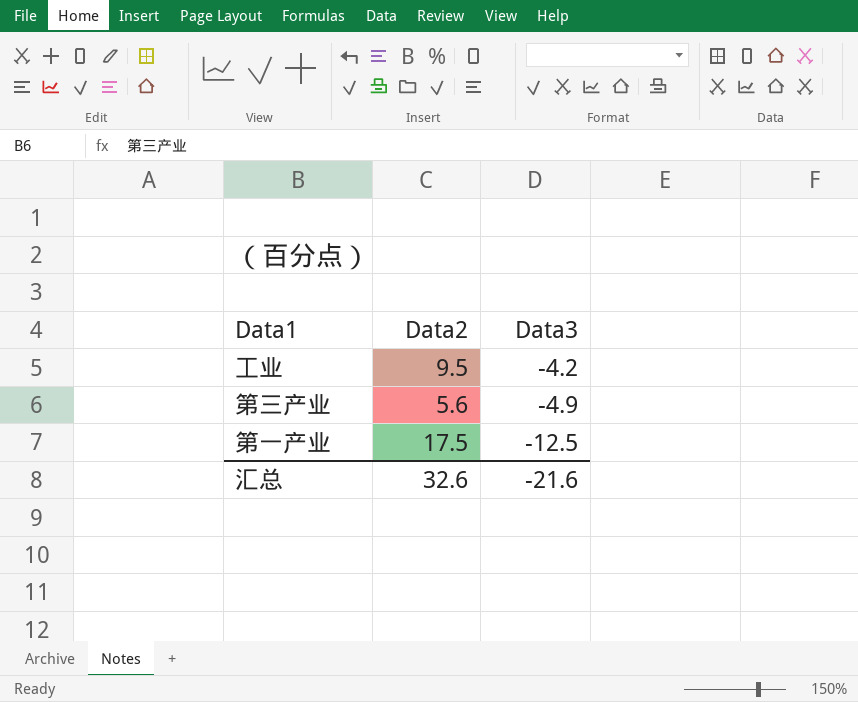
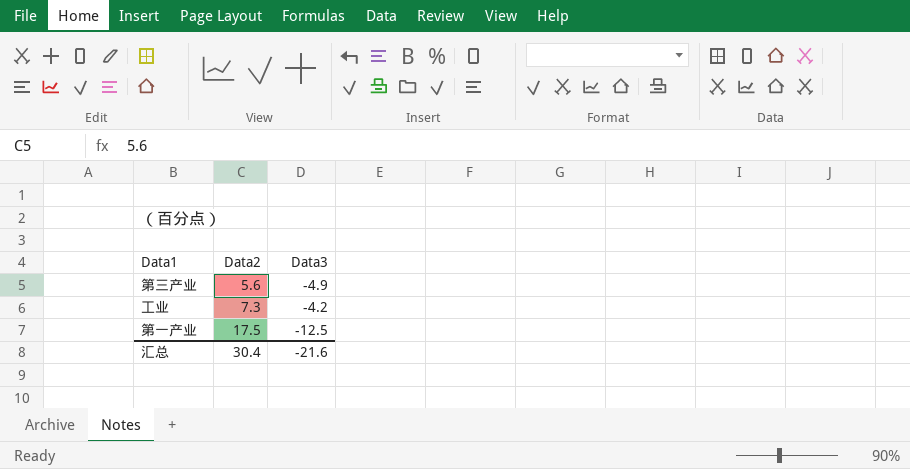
row order: Data3 descending -> Data2 ascending
工业 | Data2: 9.5 -> 7.3
汇总 | Data2: 32.6 -> 30.4

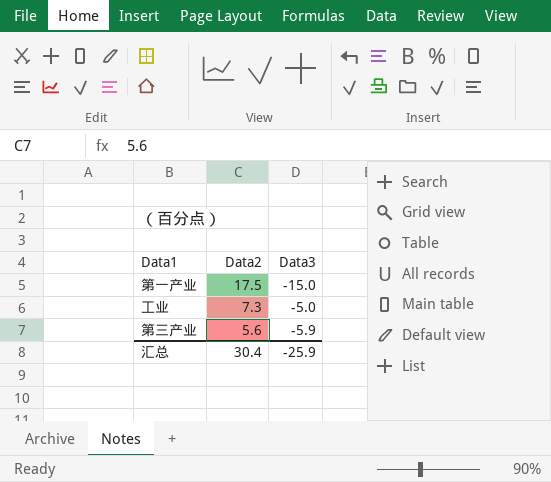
row order: Data2 ascending -> Data2 descending
第一产业 | Data3: -12.5 -> -15.0
工业 | Data3: -4.2 -> -5.0
第三产业 | Data3: -4.9 -> -5.9
汇总 | Data3: -21.6 -> -25.9

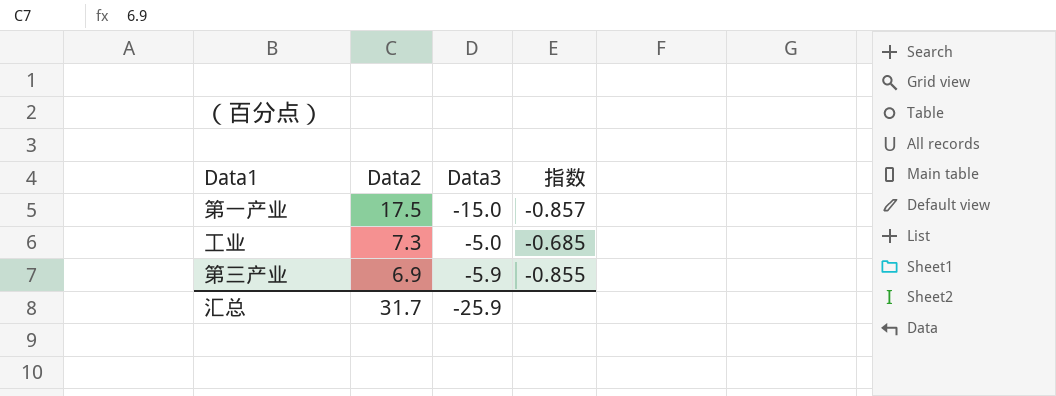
column 指数 | formula: none -> [Data3] / [Data2]
第三产业 | Data2: 5.6 -> 6.9
汇总 | Data2: 30.4 -> 31.7

